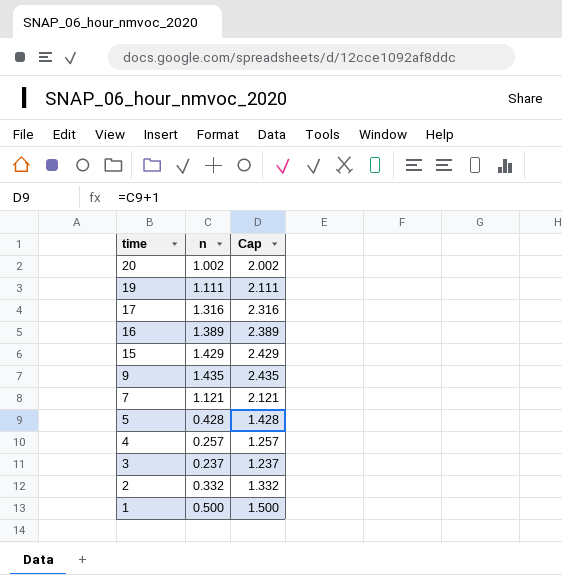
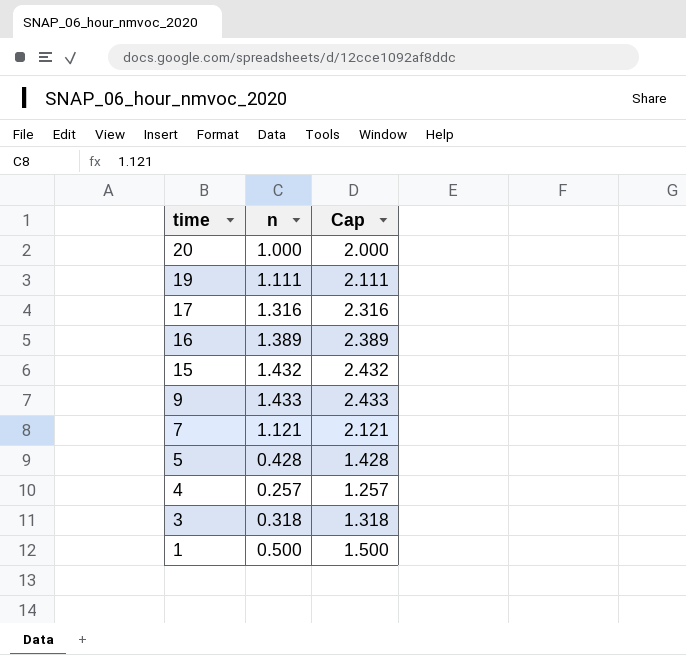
row 2: 0.332 | 1.332 -> none
20 | n: 1.002 -> 1.000
20 | Cap: 2.002 -> 2.000
15 | n: 1.429 -> 1.432
15 | Cap: 2.429 -> 2.432
9 | n: 1.435 -> 1.433
9 | Cap: 2.435 -> 2.433
3 | n: 0.237 -> 0.318
3 | Cap: 1.237 -> 1.318

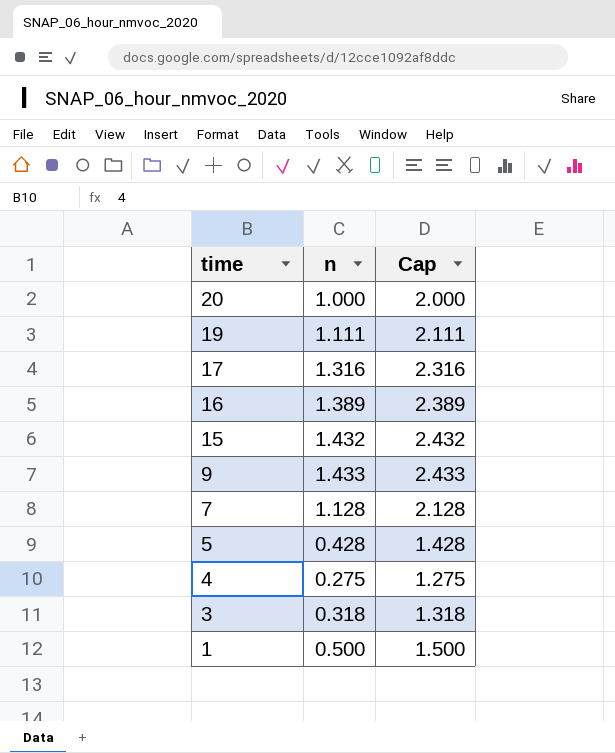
7 | n: 1.121 -> 1.128
7 | Cap: 2.121 -> 2.128
4 | n: 0.257 -> 0.275
4 | Cap: 1.257 -> 1.275

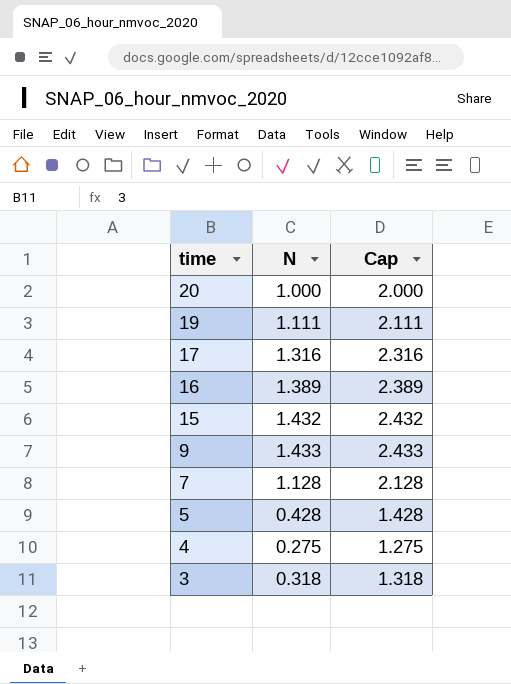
column name: n -> N
row 1: 0.500 | 1.500 -> none

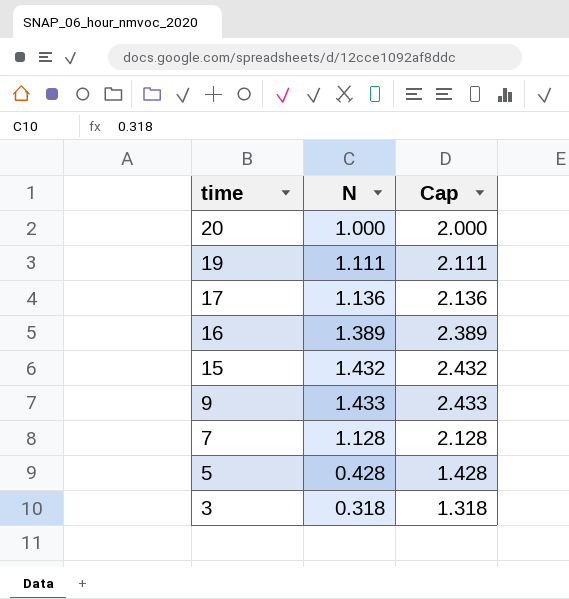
row 4: 0.275 | 1.275 -> none
17 | N: 1.316 -> 1.136
17 | Cap: 2.316 -> 2.136

